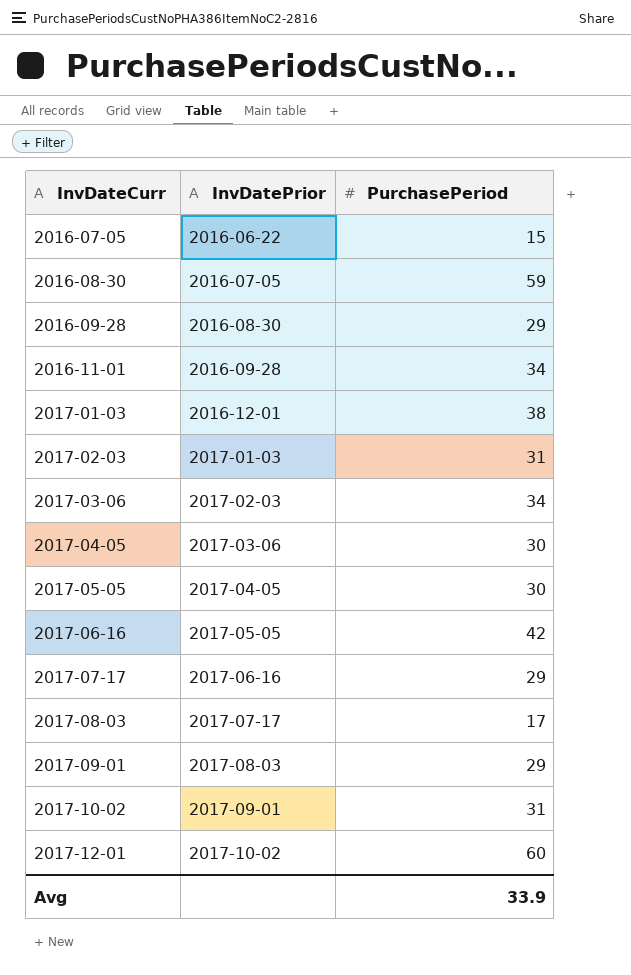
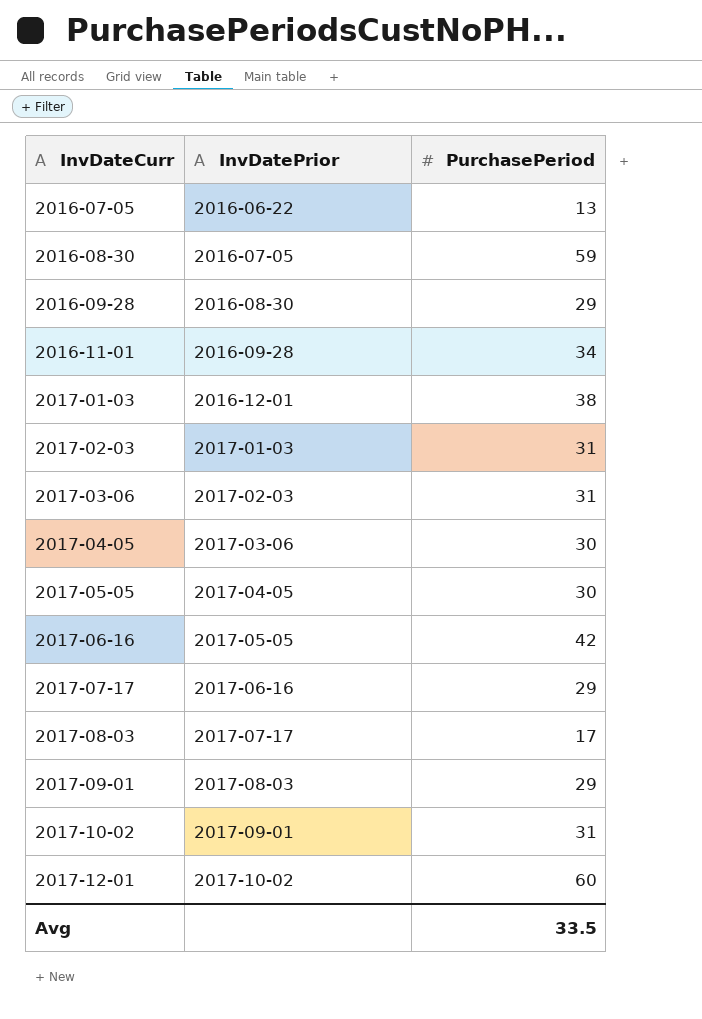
2016-07-05 | PurchasePeriod: 15 -> 13
2017-03-06 | PurchasePeriod: 34 -> 31
Avg | PurchasePeriod: 33.9 -> 33.5

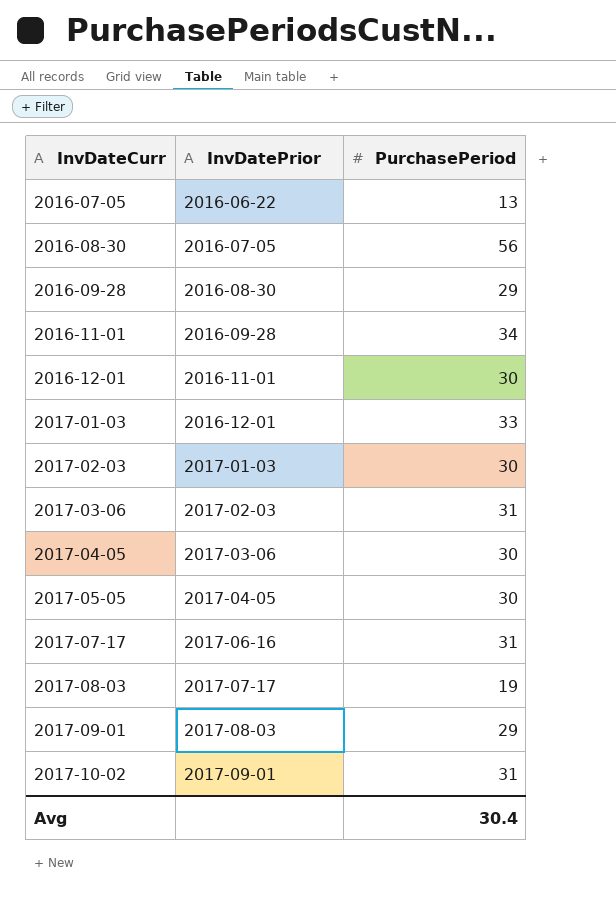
row 2017-06-16: 2017-05-05 | 42 -> none
row 2017-12-01: 2017-10-02 | 60 -> none
2016-08-30 | PurchasePeriod: 59 -> 56
row 2016-12-01: none -> 2016-11-01 | 30
2017-01-03 | PurchasePeriod: 38 -> 33
2017-02-03 | PurchasePeriod: 31 -> 30
2017-07-17 | PurchasePeriod: 29 -> 31
2017-08-03 | PurchasePeriod: 17 -> 19
Avg | PurchasePeriod: 33.5 -> 30.4

